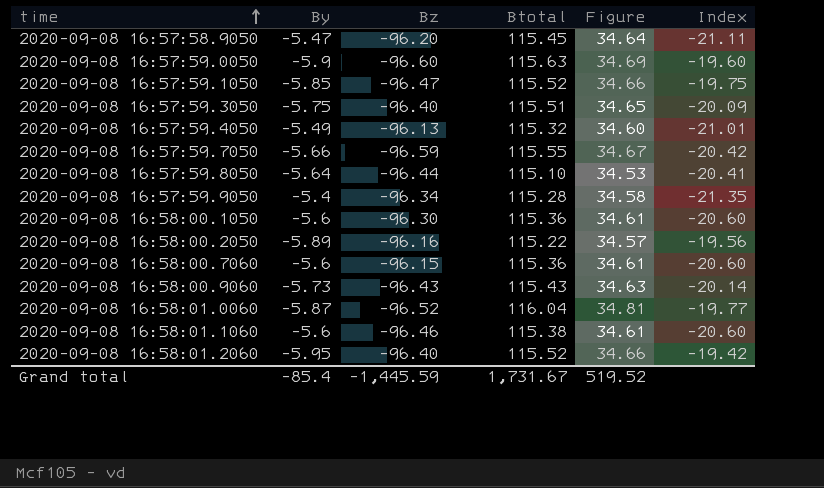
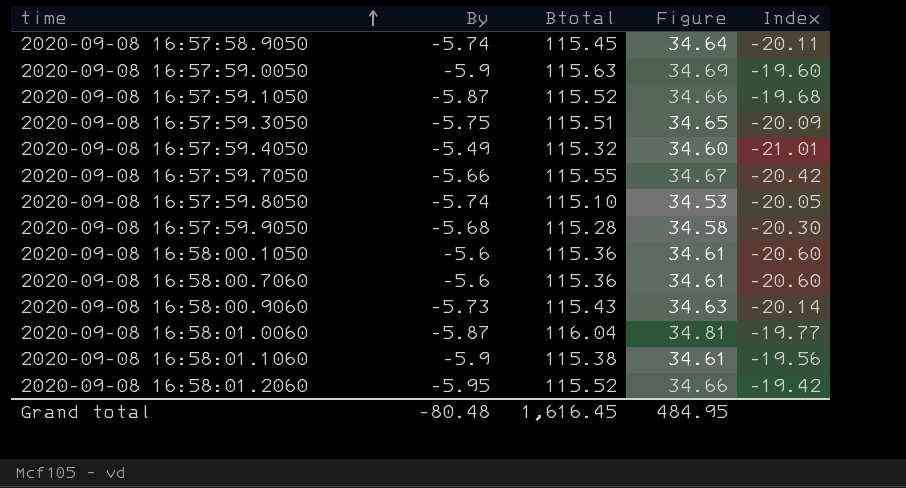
column Bz | position: 3 -> none
row 2020-09-08 16:58:00.2050: -5.89 | -96.16 | 115.22 | 34.57 | -19.56 -> none
2020-09-08 16:57:58.9050 | By: -5.47 -> -5.74
2020-09-08 16:57:58.9050 | Index: -21.11 -> -20.11
2020-09-08 16:57:59.1050 | By: -5.85 -> -5.87
2020-09-08 16:57:59.1050 | Index: -19.75 -> -19.68
2020-09-08 16:57:59.8050 | By: -5.64 -> -5.74
2020-09-08 16:57:59.8050 | Index: -20.41 -> -20.05
2020-09-08 16:57:59.9050 | By: -5.4 -> -5.68
2020-09-08 16:57:59.9050 | Index: -21.35 -> -20.30
2020-09-08 16:58:01.1060 | By: -5.6 -> -5.9
2020-09-08 16:58:01.1060 | Index: -20.60 -> -19.56
Grand total | By: -85.4 -> -80.48
Grand total | Btotal: 1,731.67 -> 1,616.45
Grand total | Figure: 519.52 -> 484.95

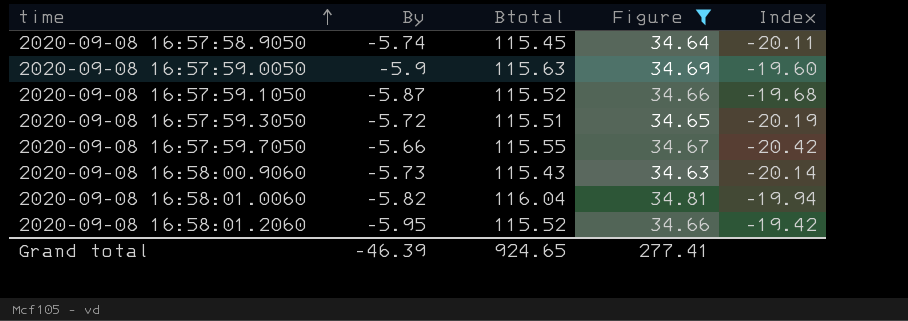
filter: none -> Figure >= 34.63
2020-09-08 16:57:59.3050 | By: -5.75 -> -5.72
2020-09-08 16:57:59.3050 | Index: -20.09 -> -20.19
2020-09-08 16:58:01.0060 | By: -5.87 -> -5.82
2020-09-08 16:58:01.0060 | Index: -19.77 -> -19.94
Grand total | By: -80.48 -> -46.39
Grand total | Btotal: 1,616.45 -> 924.65
Grand total | Figure: 484.95 -> 277.41

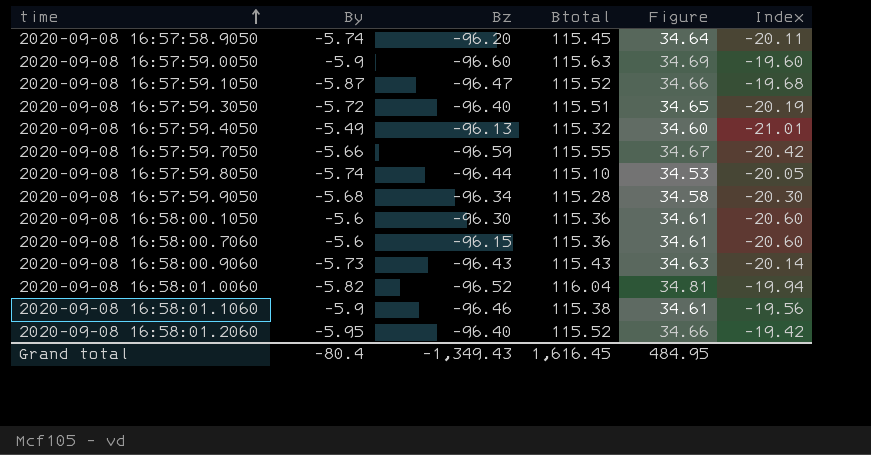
filter: Figure >= 34.63 -> none
column Bz | position: none -> 3
Grand total | By: -46.39 -> -80.4
Grand total | Btotal: 924.65 -> 1,616.45
Grand total | Figure: 277.41 -> 484.95

